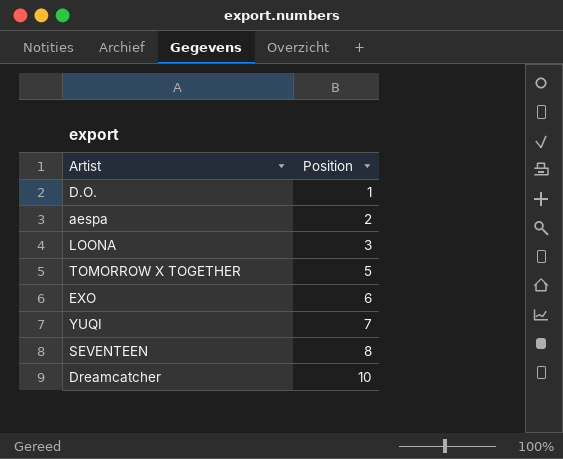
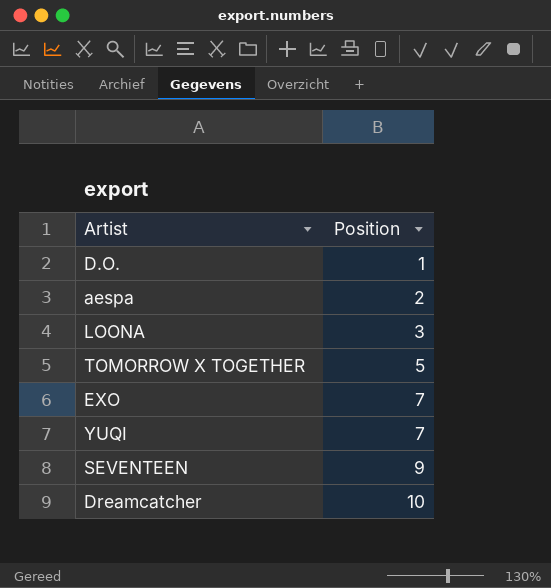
EXO | Position: 6 -> 7
SEVENTEEN | Position: 8 -> 9

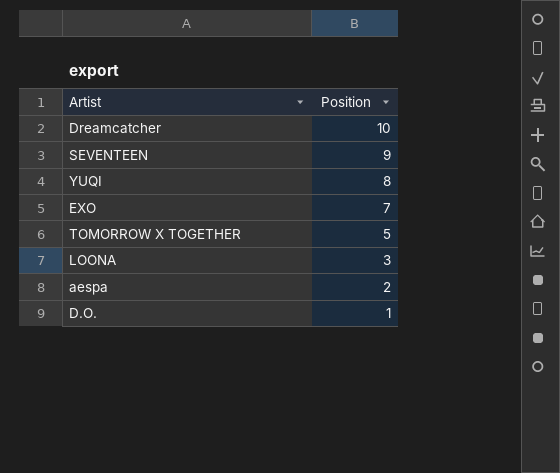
row order: Position ascending -> Position descending
YUQI | Position: 7 -> 8

